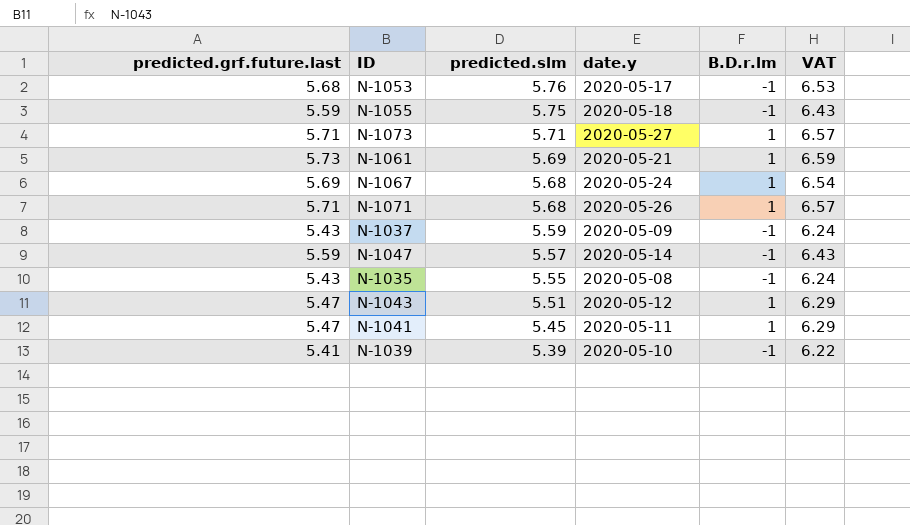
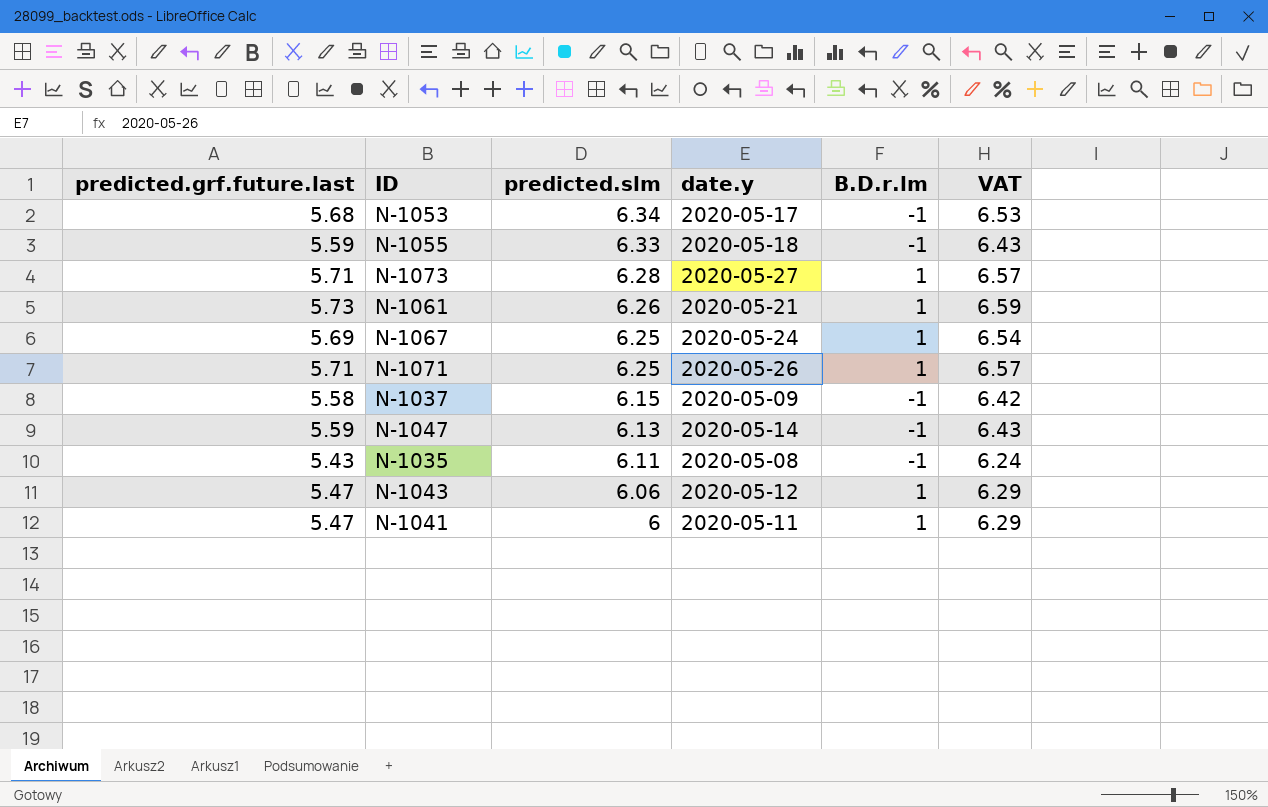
row N-1039: 5.41 | 5.39 | 2020-05-10 | -1 | 6.22 -> none
N-1053 | predicted.slm: 5.76 -> 6.34
N-1055 | predicted.slm: 5.75 -> 6.33
N-1073 | predicted.slm: 5.71 -> 6.28
N-1061 | predicted.slm: 5.69 -> 6.26
N-1067 | predicted.slm: 5.68 -> 6.25
N-1071 | predicted.slm: 5.68 -> 6.25
N-1037 | predicted.grf.future.last: 5.43 -> 5.58
N-1037 | predicted.slm: 5.59 -> 6.15
N-1037 | VAT: 6.24 -> 6.42
N-1047 | predicted.slm: 5.57 -> 6.13
N-1035 | predicted.slm: 5.55 -> 6.11
N-1043 | predicted.slm: 5.51 -> 6.06
N-1041 | predicted.slm: 5.45 -> 6

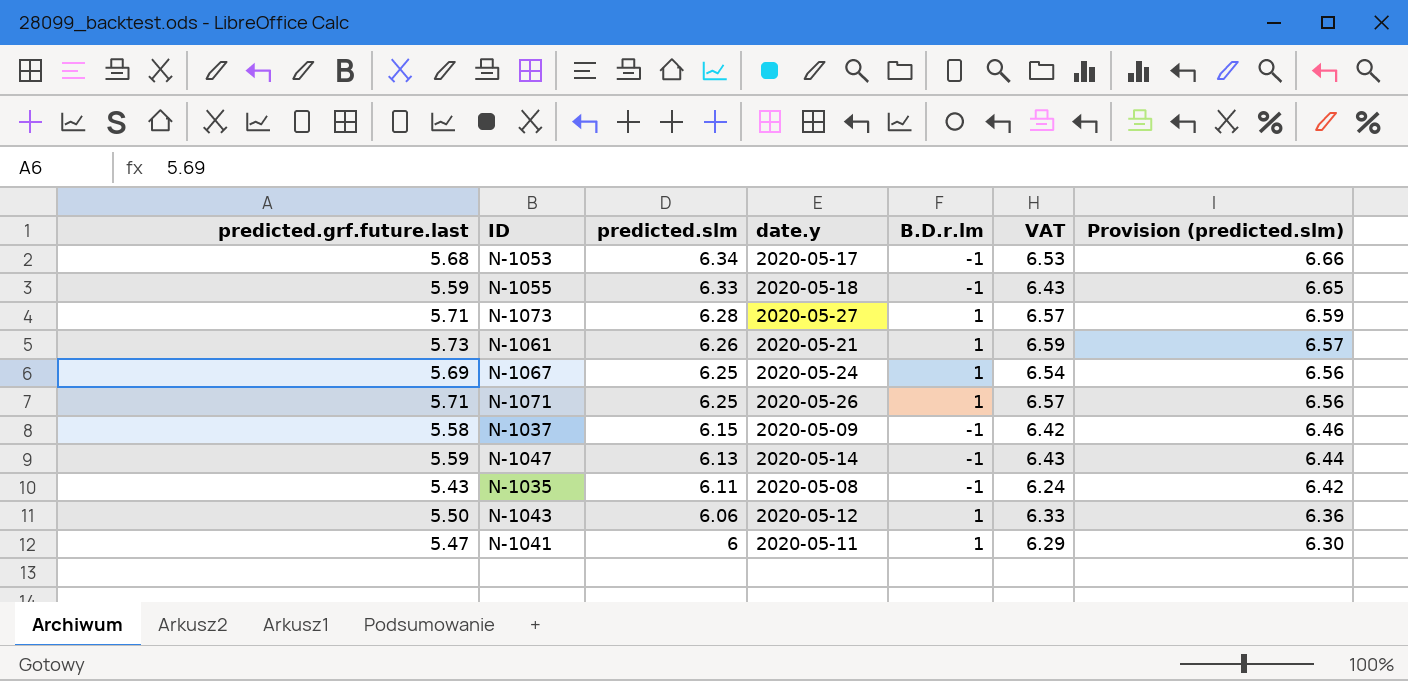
column Provision (predicted.slm) | formula: none -> [predicted.slm] * 1.05
N-1043 | predicted.grf.future.last: 5.47 -> 5.50
N-1043 | VAT: 6.29 -> 6.33

